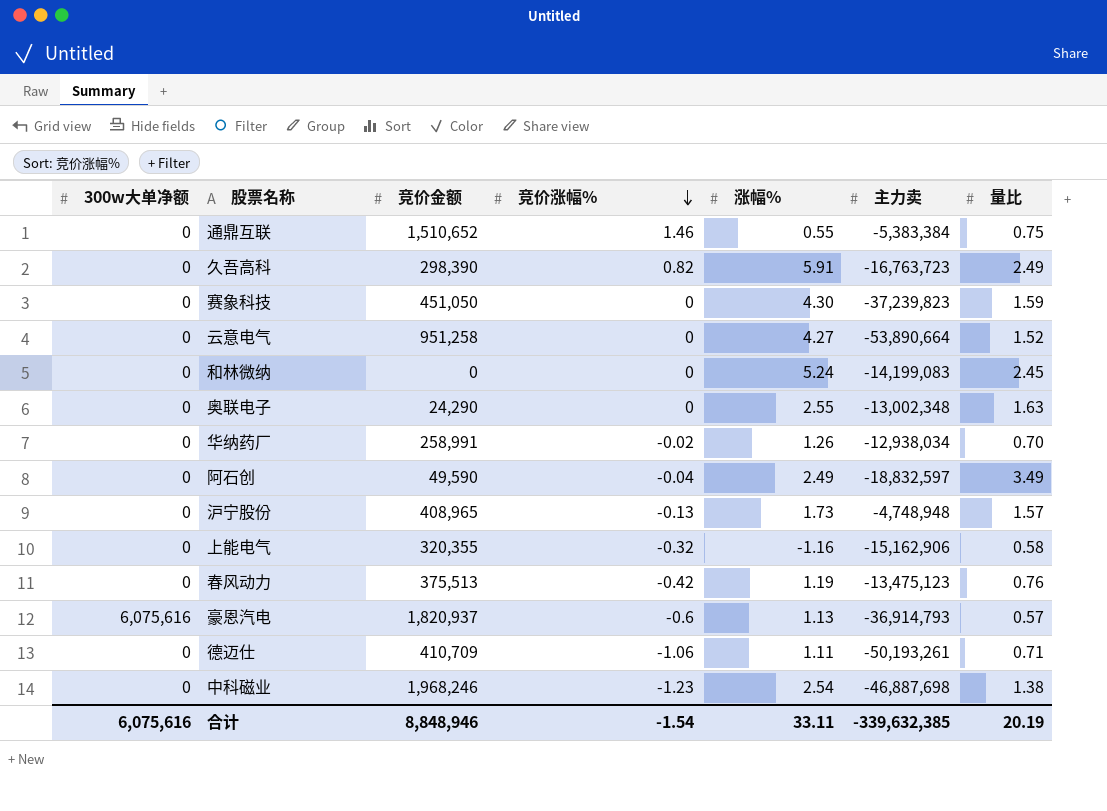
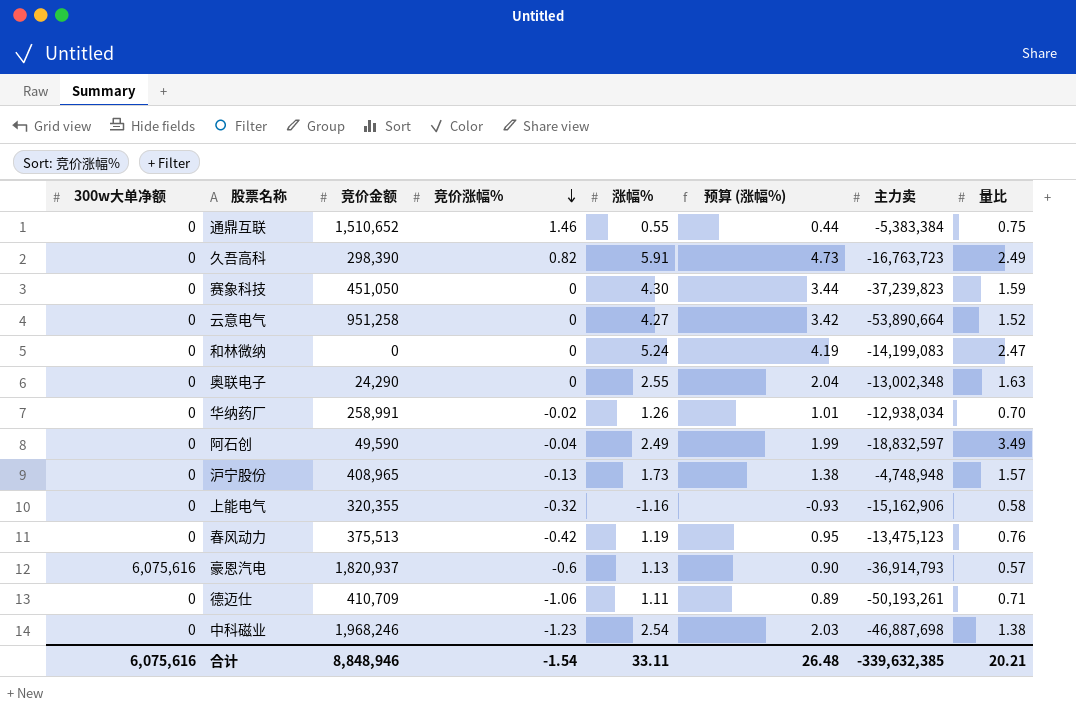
column 预算 (涨幅%) | formula: none -> [涨幅%] * 0.8
和林微纳 | 量比: 2.45 -> 2.47
合计 | 量比: 20.19 -> 20.21

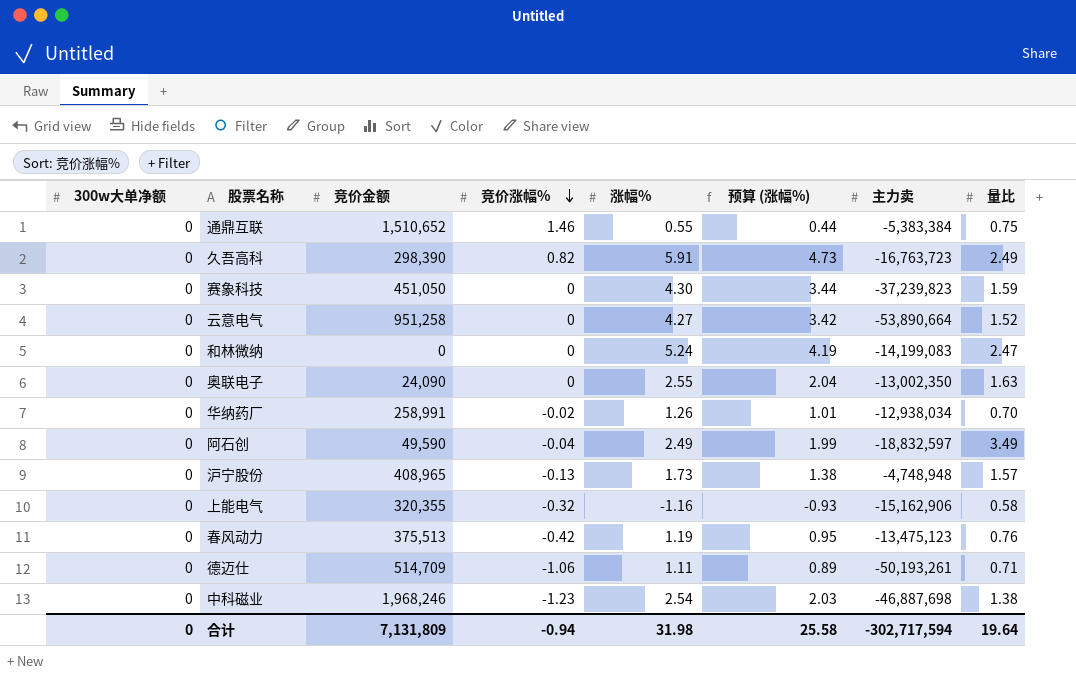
row 豪恩汽电: 6,075,616 | 1,820,937 | -0.6 | 1.13 | 0.90 | -36,914,793 | 0.57 -> none
奥联电子 | 竞价金额: 24,290 -> 24,090
奥联电子 | 主力卖: -13,002,348 -> -13,002,350
德迈仕 | 竞价金额: 410,709 -> 514,709
合计 | 300w大单净额: 6,075,616 -> 0
合计 | 竞价金额: 8,848,946 -> 7,131,809
合计 | 竞价涨幅%: -1.54 -> -0.94
合计 | 涨幅%: 33.11 -> 31.98
合计 | 预算 (涨幅%): 26.48 -> 25.58
合计 | 主力卖: -339,632,385 -> -302,717,594
合计 | 量比: 20.21 -> 19.64

